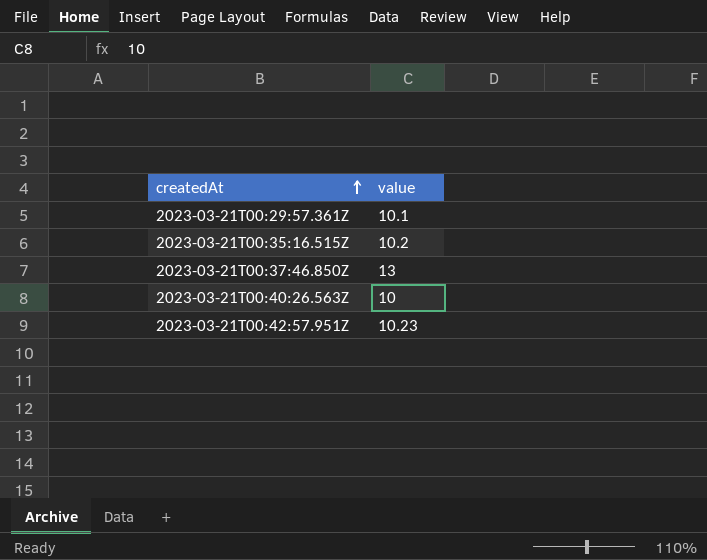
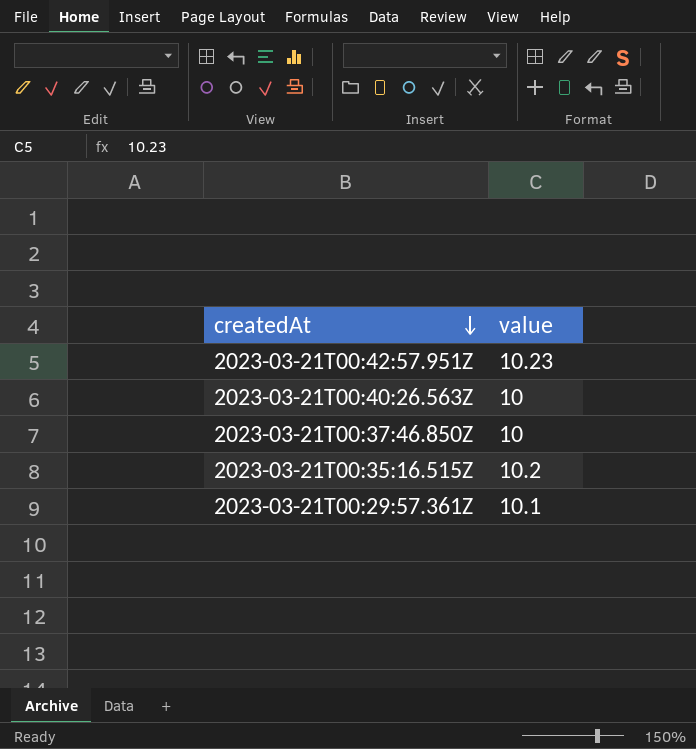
row order: createdAt ascending -> createdAt descending
2023-03-21T00:37:46.850Z | value: 13 -> 10

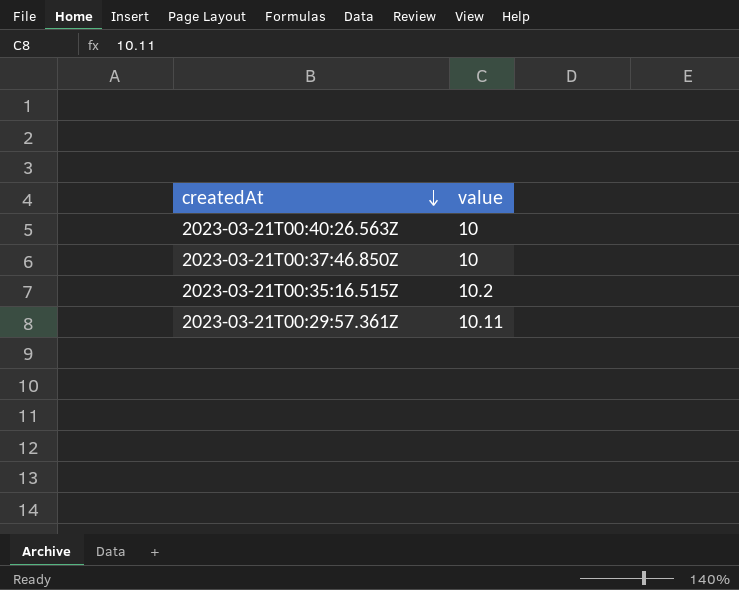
row 2023-03-21T00:42:57.951Z: 10.23 -> none
2023-03-21T00:29:57.361Z | value: 10.1 -> 10.11

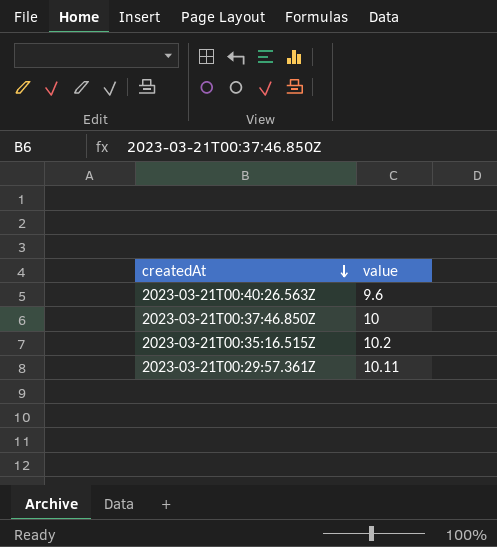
2023-03-21T00:40:26.563Z | value: 10 -> 9.6

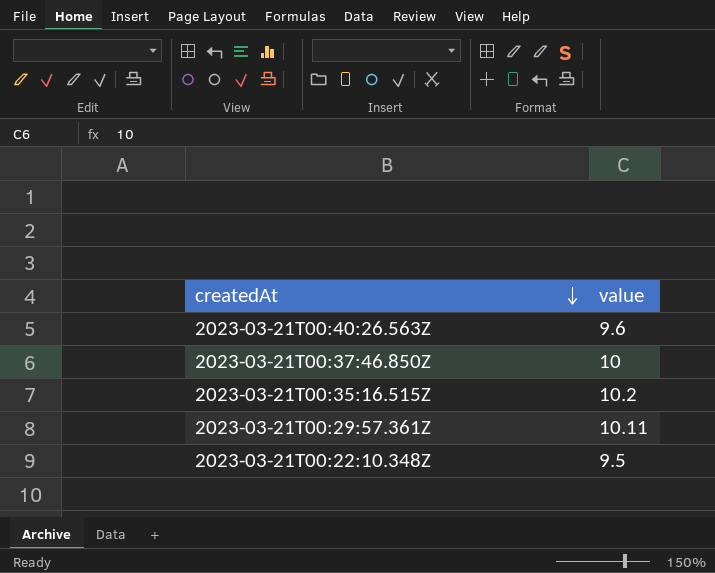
row 2023-03-21T00:22:10.348Z: none -> 9.5

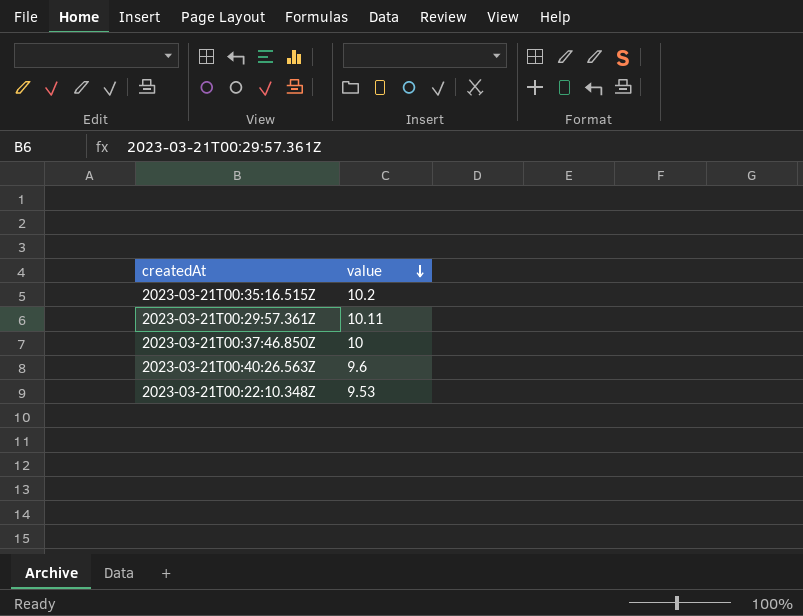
row order: createdAt descending -> value descending
2023-03-21T00:22:10.348Z | value: 9.5 -> 9.53

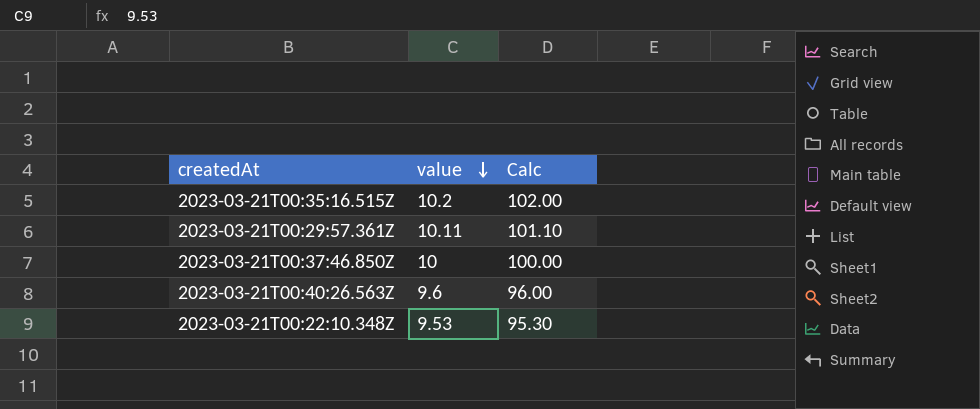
column Calc | formula: none -> [value] * 10

